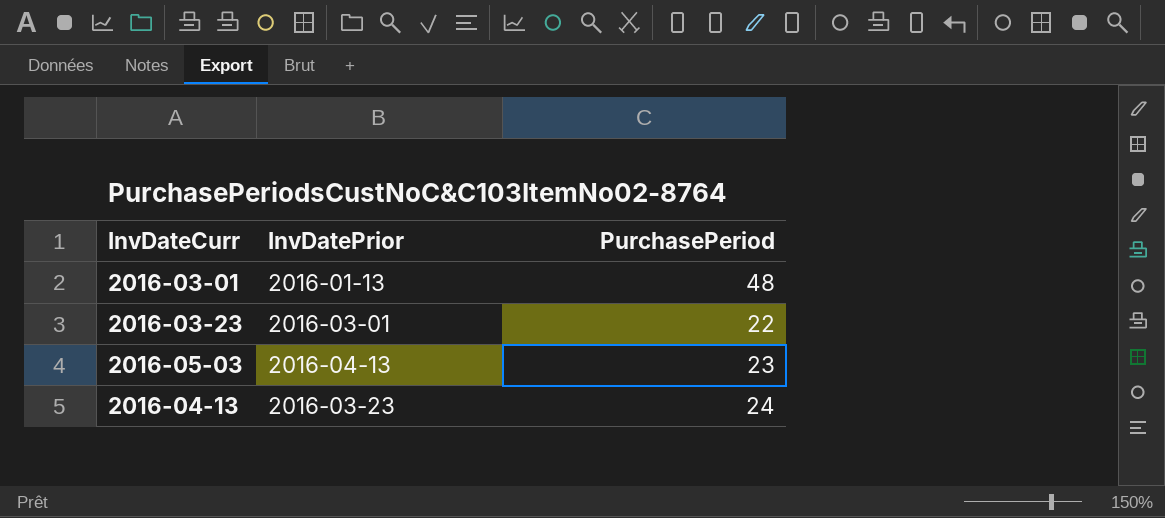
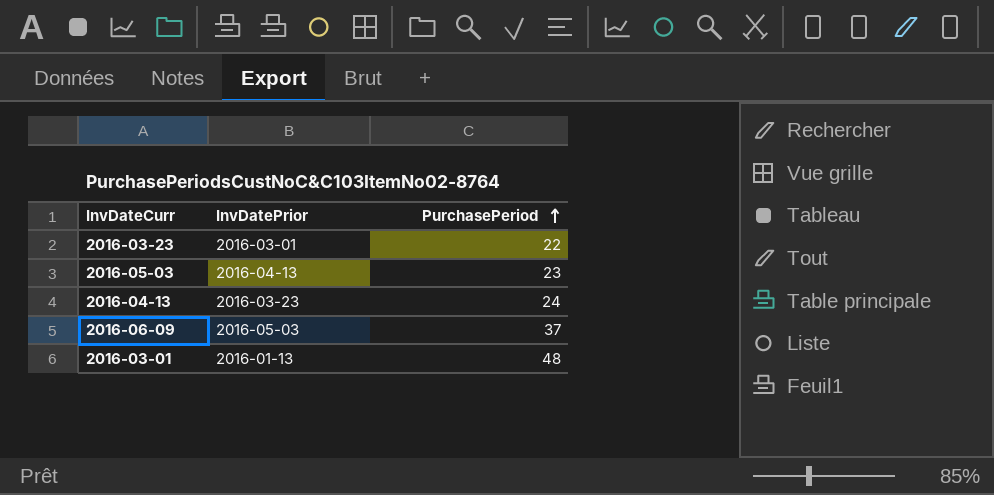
row order: none -> PurchasePeriod ascending
row 2016-06-09: none -> 2016-05-03 | 37

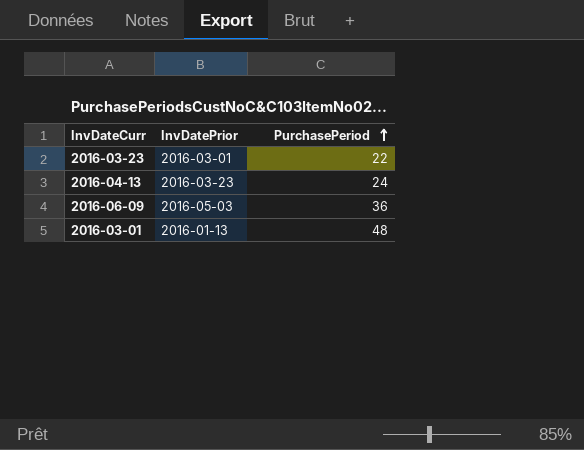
row 2016-05-03: 2016-04-13 | 23 -> none
2016-06-09 | PurchasePeriod: 37 -> 36

